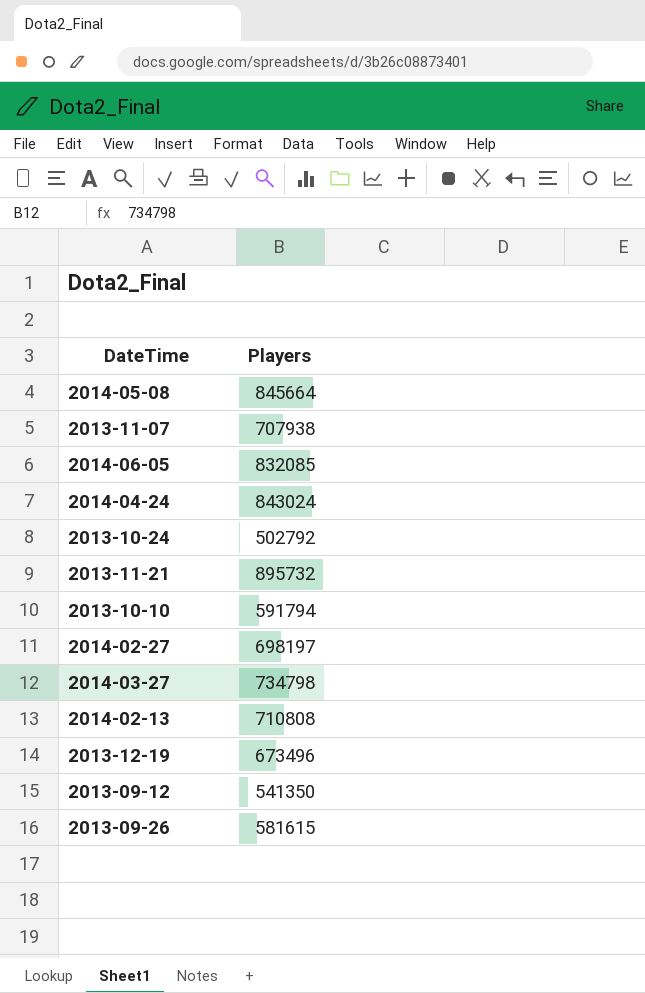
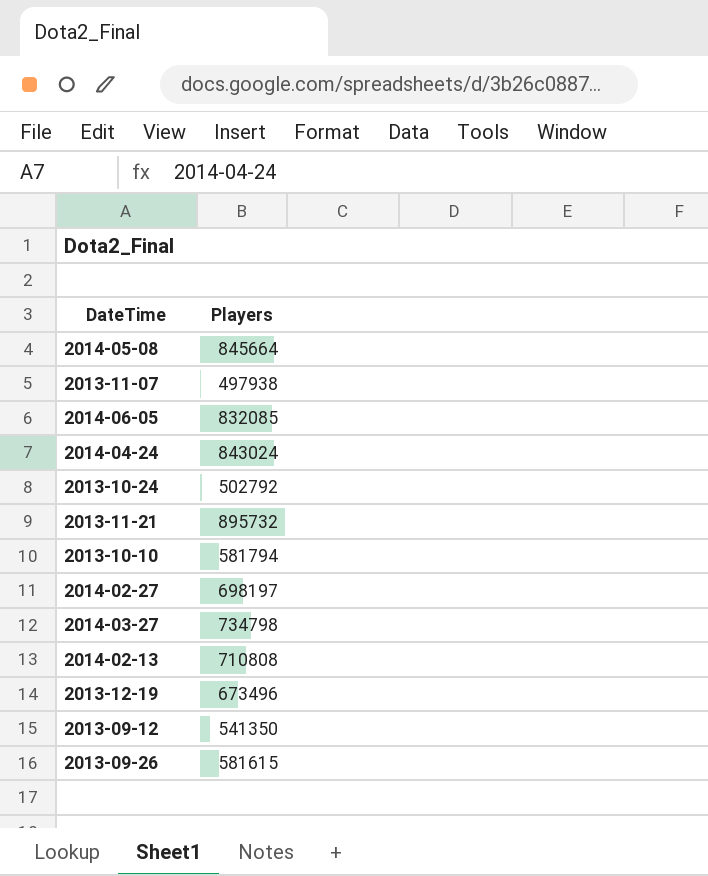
2013-11-07 | Players: 707938 -> 497938
2013-10-10 | Players: 591794 -> 581794

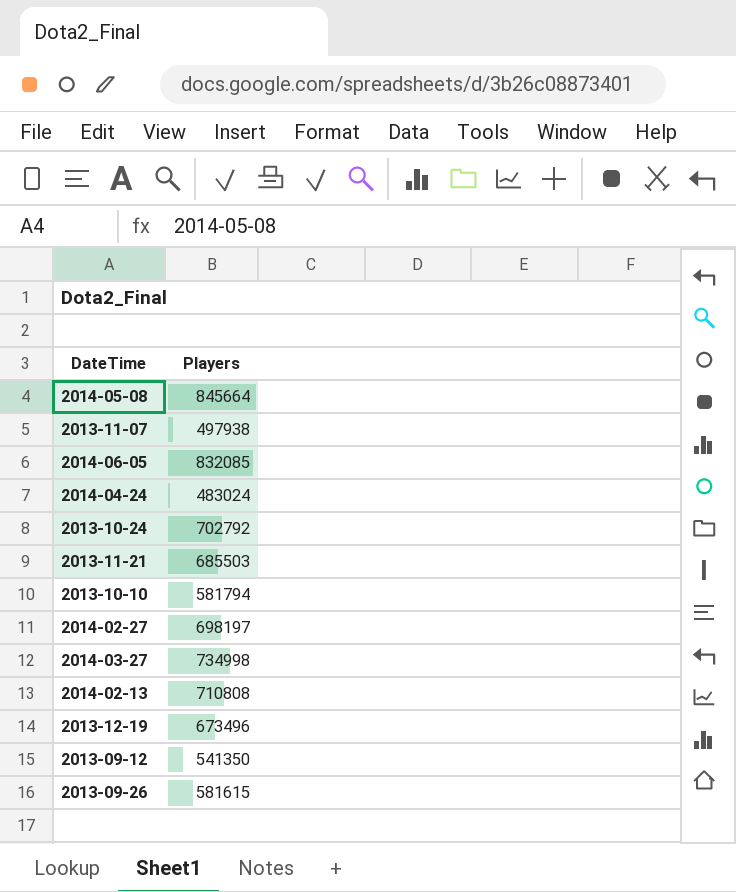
2014-04-24 | Players: 843024 -> 483024
2013-10-24 | Players: 502792 -> 702792
2013-11-21 | Players: 895732 -> 685503
2014-03-27 | Players: 734798 -> 734998

